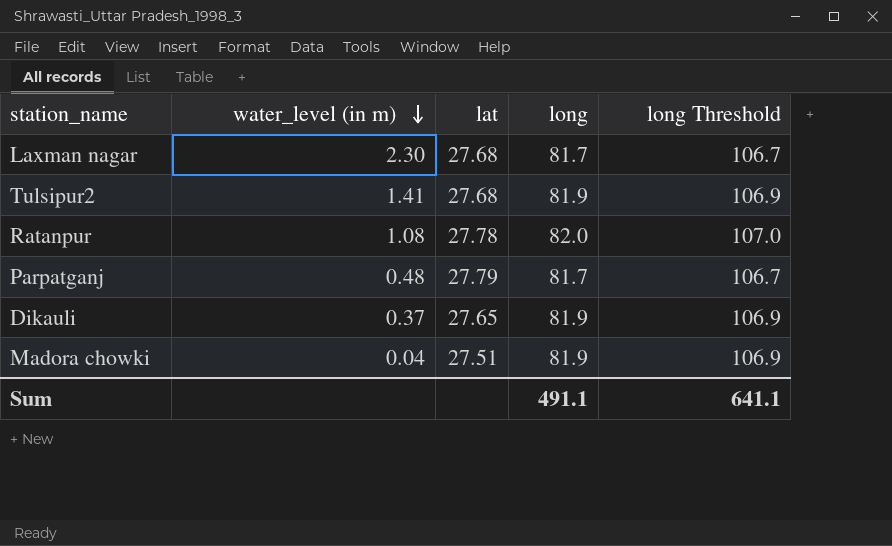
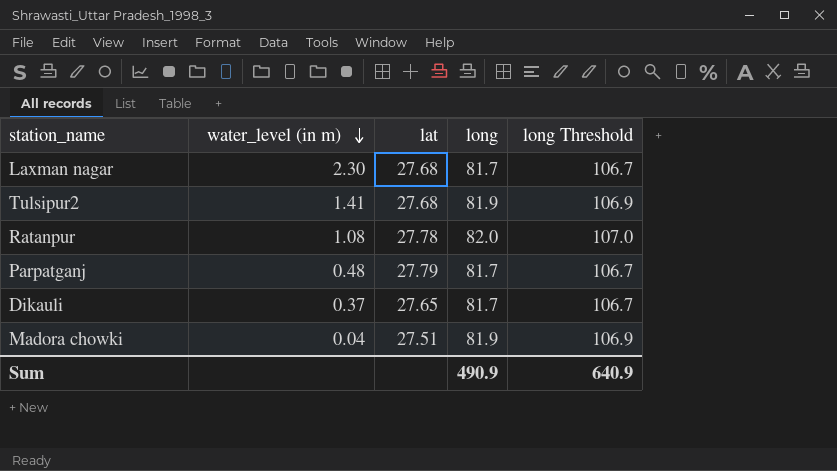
Dikauli | long: 81.9 -> 81.7
Dikauli | long Threshold: 106.9 -> 106.7
Sum | long: 491.1 -> 490.9
Sum | long Threshold: 641.1 -> 640.9

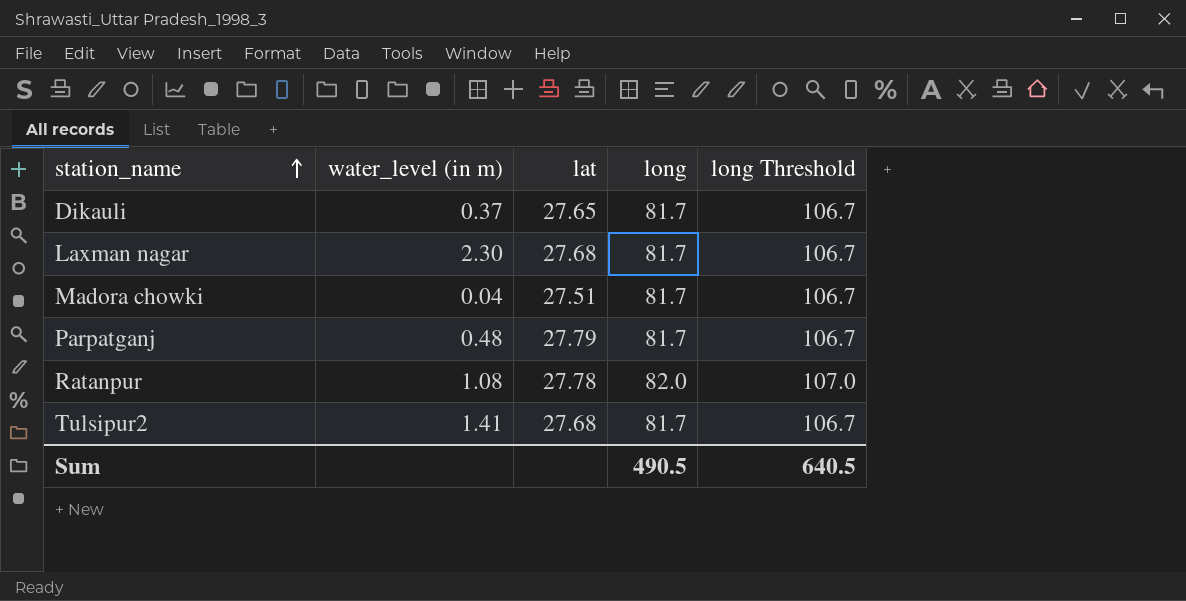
row order: water_level (in m) descending -> station_name ascending
Madora chowki | long: 81.9 -> 81.7
Madora chowki | long Threshold: 106.9 -> 106.7
Tulsipur2 | long: 81.9 -> 81.7
Tulsipur2 | long Threshold: 106.9 -> 106.7
Sum | long: 490.9 -> 490.5
Sum | long Threshold: 640.9 -> 640.5

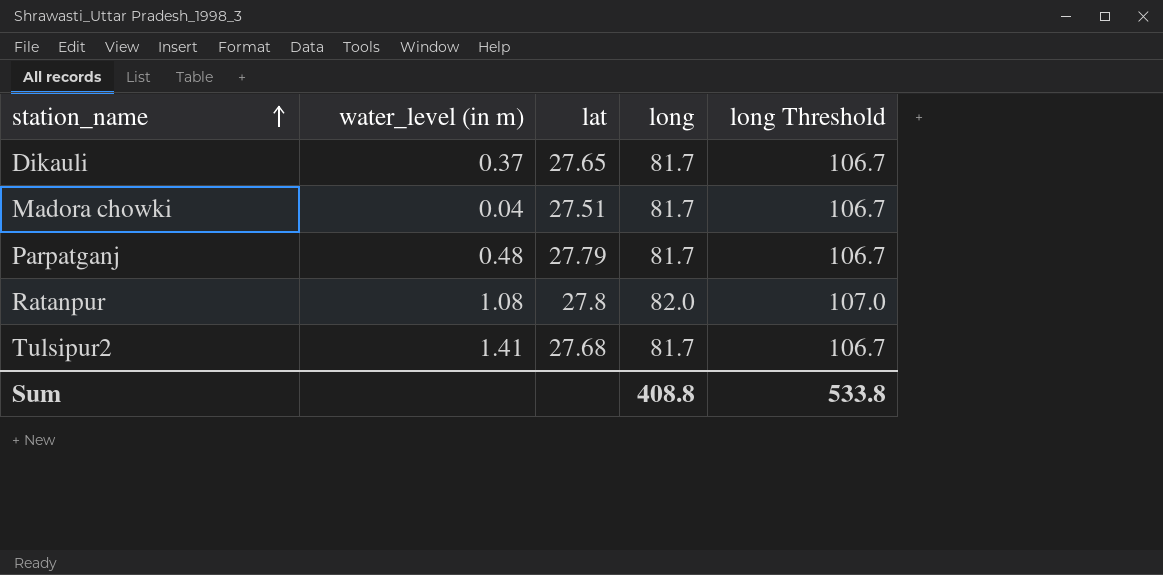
row Laxman nagar: 2.30 | 27.68 | 81.7 | 106.7 -> none
Ratanpur | lat: 27.78 -> 27.8
Sum | long: 490.5 -> 408.8
Sum | long Threshold: 640.5 -> 533.8

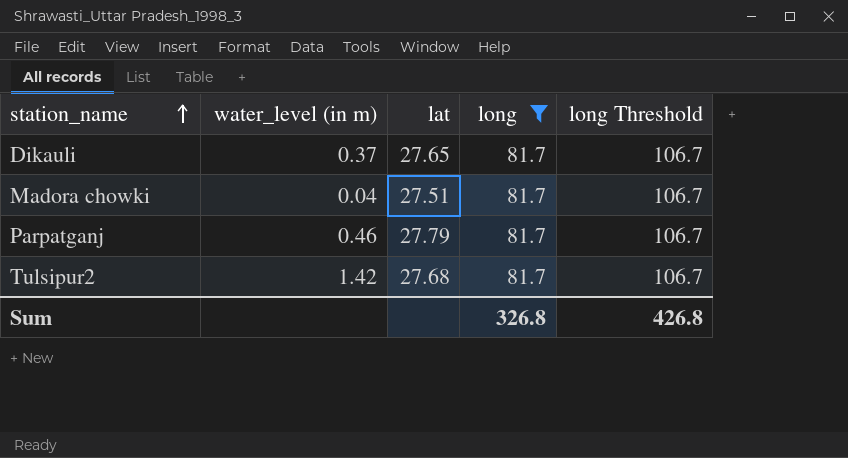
filter: none -> long = 81.7
Parpatganj | water_level (in m): 0.48 -> 0.46
Tulsipur2 | water_level (in m): 1.41 -> 1.42
Sum | long: 408.8 -> 326.8
Sum | long Threshold: 533.8 -> 426.8

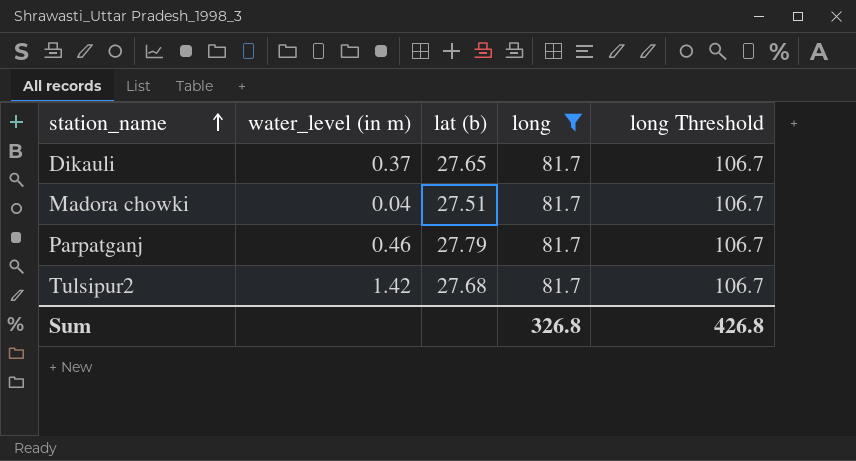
column name: lat -> lat (b)

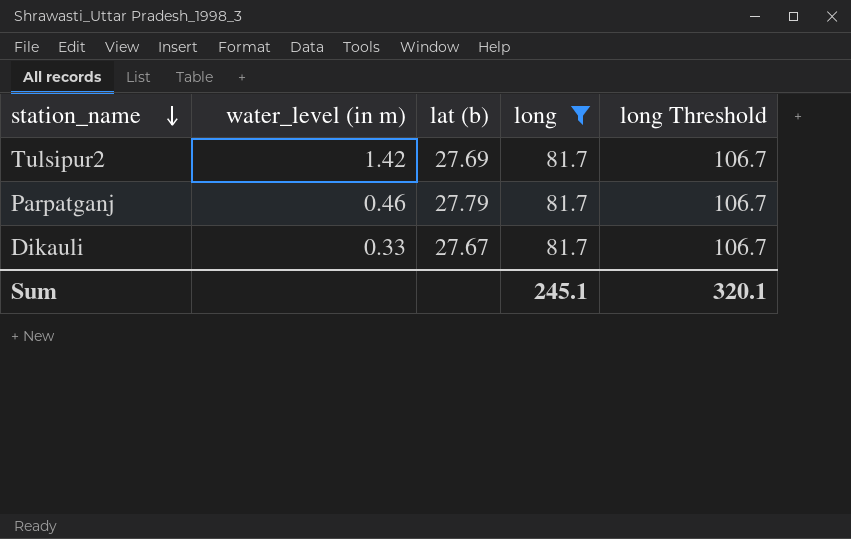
row order: station_name ascending -> station_name descending
row Madora chowki: 0.04 | 27.51 | 81.7 | 106.7 -> none
Tulsipur2 | lat (b): 27.68 -> 27.69
Dikauli | water_level (in m): 0.37 -> 0.33
Dikauli | lat (b): 27.65 -> 27.67
Sum | long: 326.8 -> 245.1
Sum | long Threshold: 426.8 -> 320.1

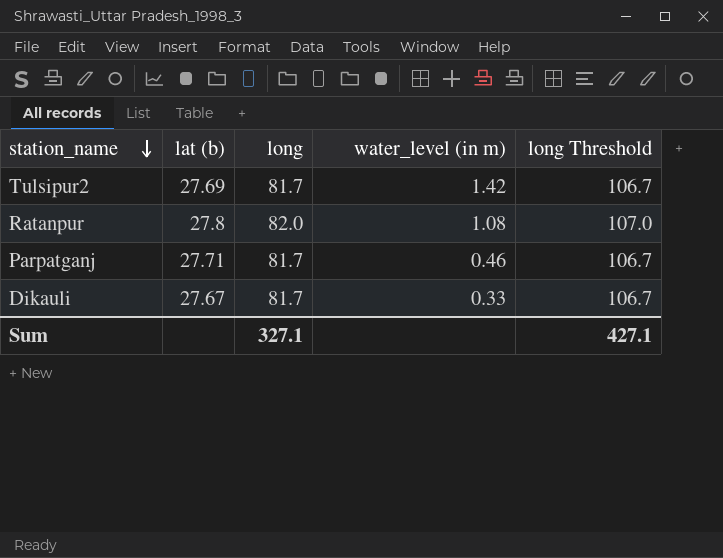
filter: long = 81.7 -> none
column water_level (in m) | position: 2 -> 4
Parpatganj | lat (b): 27.79 -> 27.71
Sum | long: 245.1 -> 327.1
Sum | long Threshold: 320.1 -> 427.1

